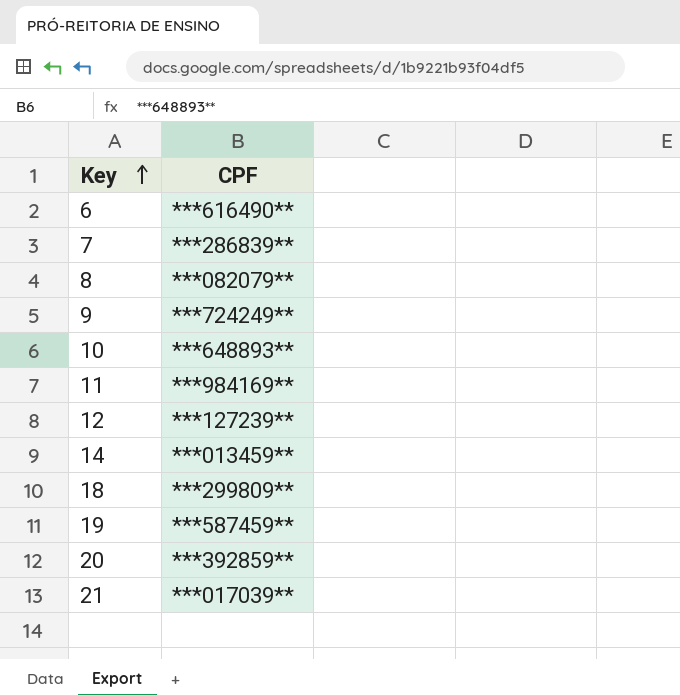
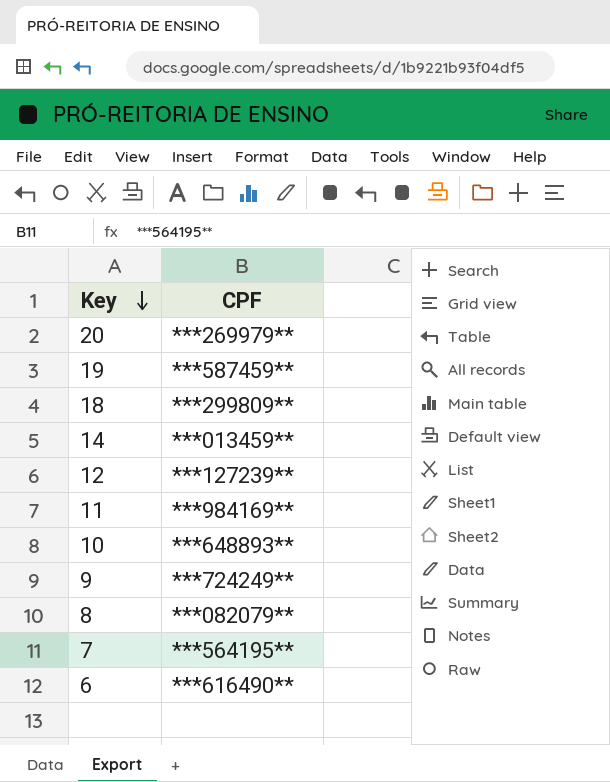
row order: Key ascending -> Key descending
row 21: ***017039** -> none
20 | CPF: ***392859** -> ***269979**
7 | CPF: ***286839** -> ***564195**

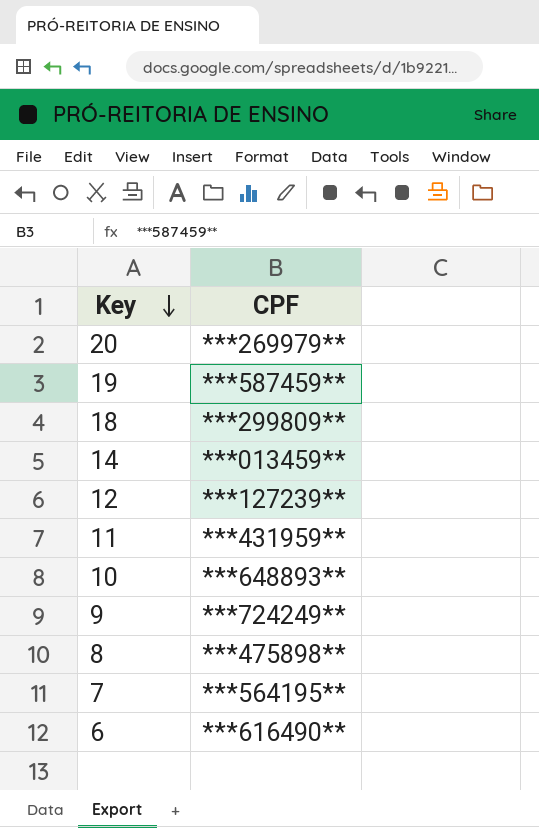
11 | CPF: ***984169** -> ***431959**
8 | CPF: ***082079** -> ***475898**

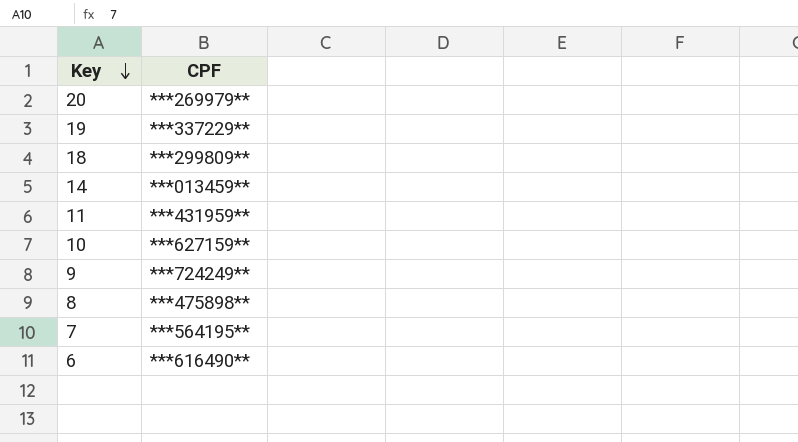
row 12: ***127239** -> none
19 | CPF: ***587459** -> ***337229**
10 | CPF: ***648893** -> ***627159**

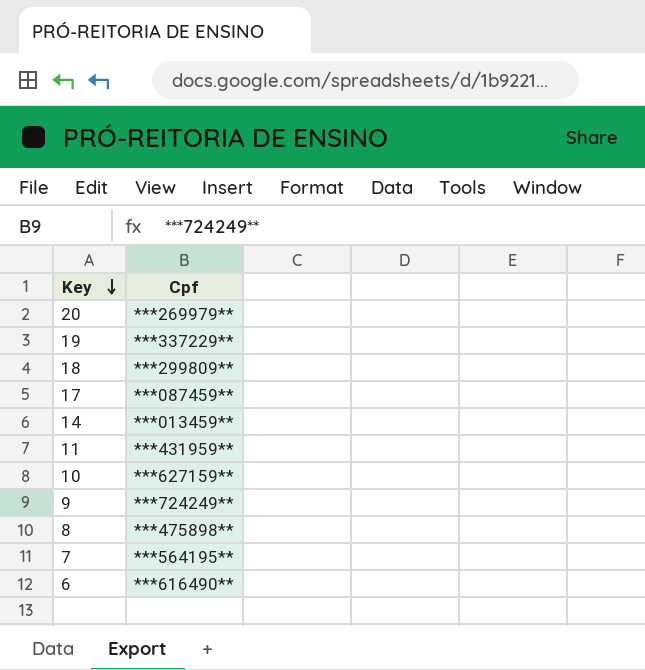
column name: CPF -> Cpf
row 17: none -> ***087459**

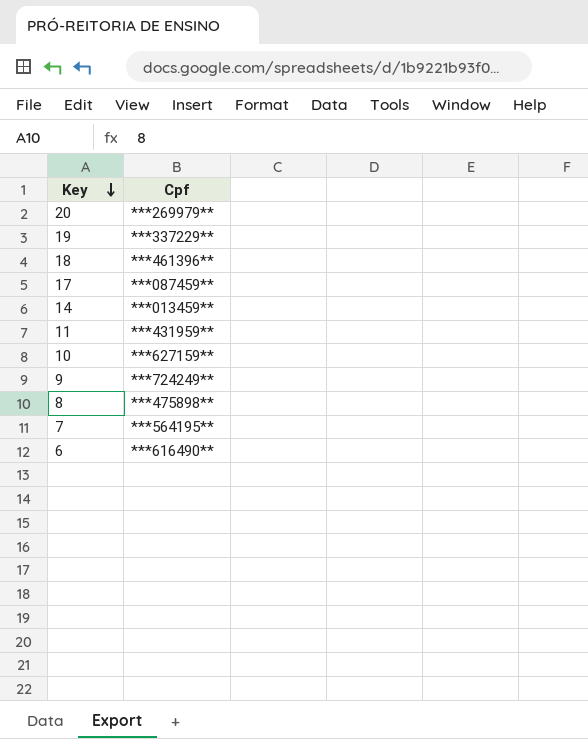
18 | Cpf: ***299809** -> ***461396**

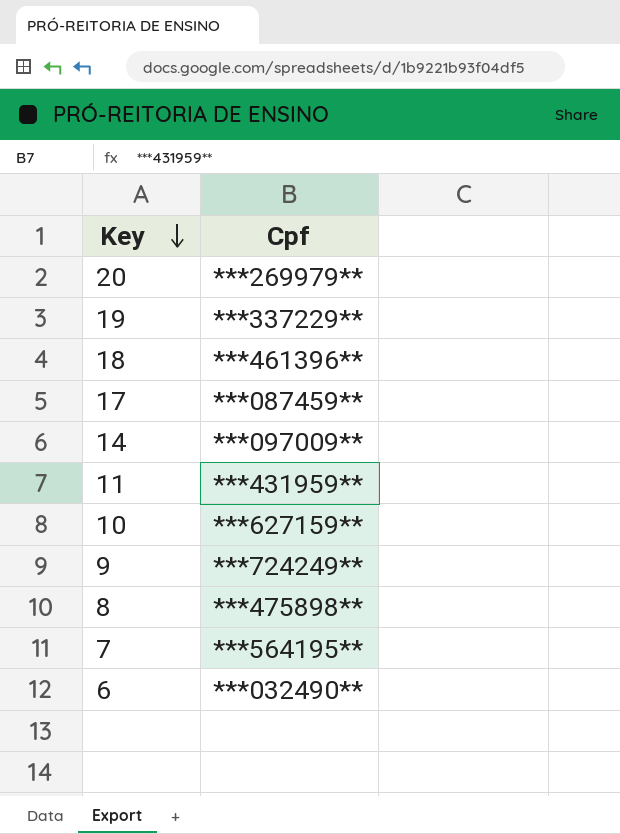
14 | Cpf: ***013459** -> ***097009**
6 | Cpf: ***616490** -> ***032490**

